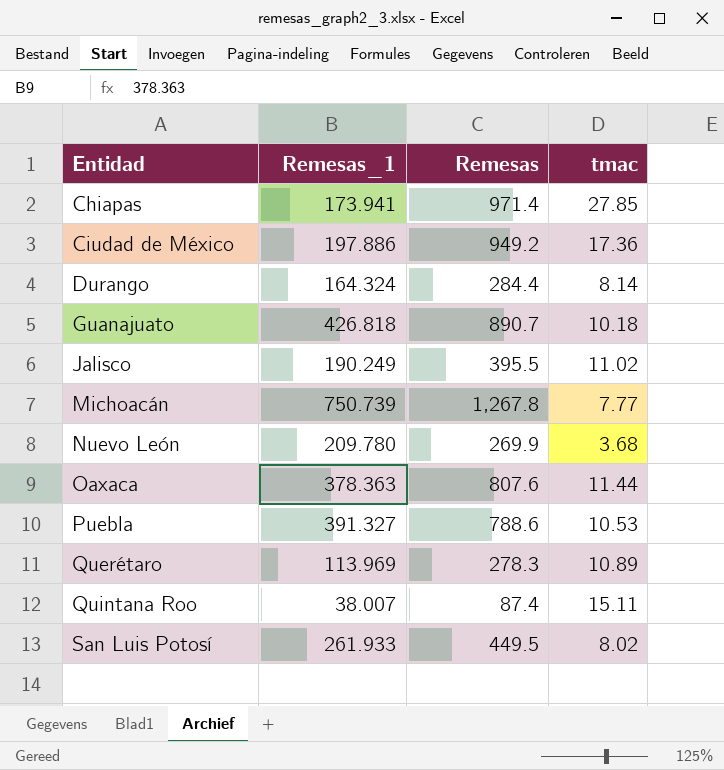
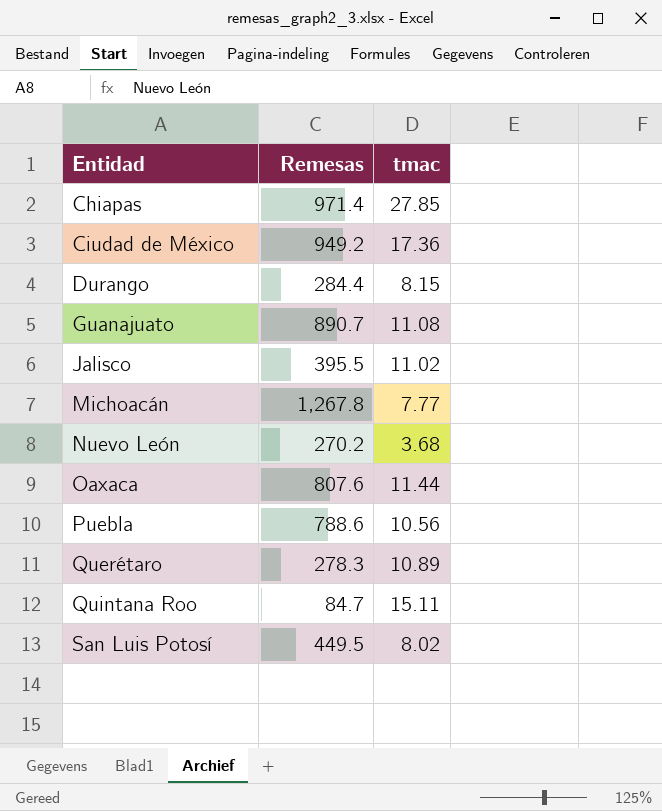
column Remesas_1 | position: 2 -> none
Durango | tmac: 8.14 -> 8.15
Guanajuato | tmac: 10.18 -> 11.08
Nuevo León | Remesas: 269.9 -> 270.2
Puebla | tmac: 10.53 -> 10.56
Quintana Roo | Remesas: 87.4 -> 84.7

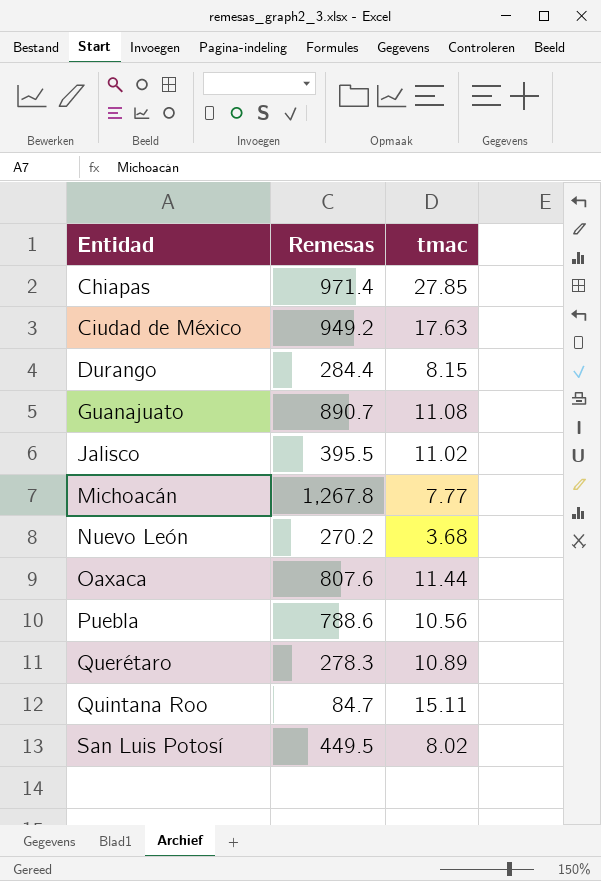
Ciudad de México | tmac: 17.36 -> 17.63

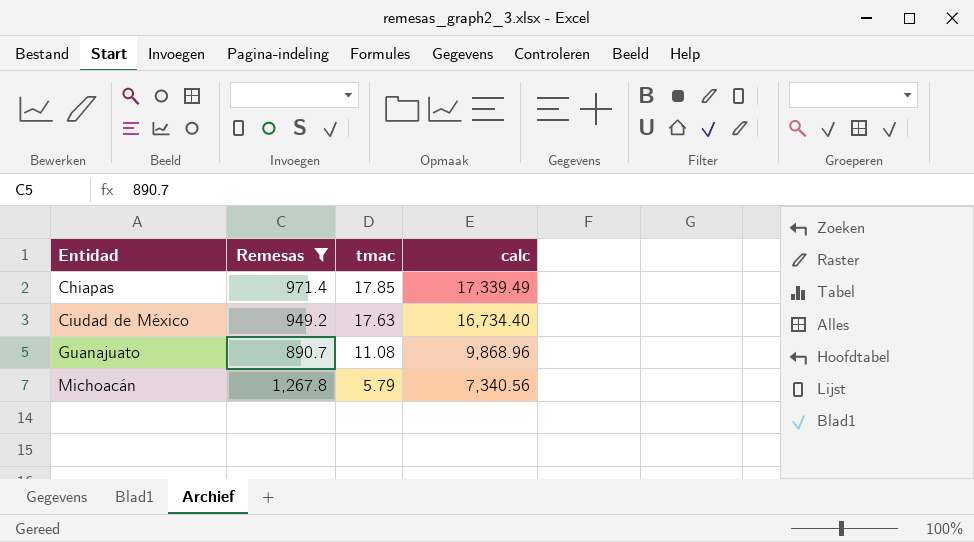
filter: none -> Remesas >= 890.7
column calc | formula: none -> [Remesas] * [tmac]
Chiapas | tmac: 27.85 -> 17.85
Michoacán | tmac: 7.77 -> 5.79

